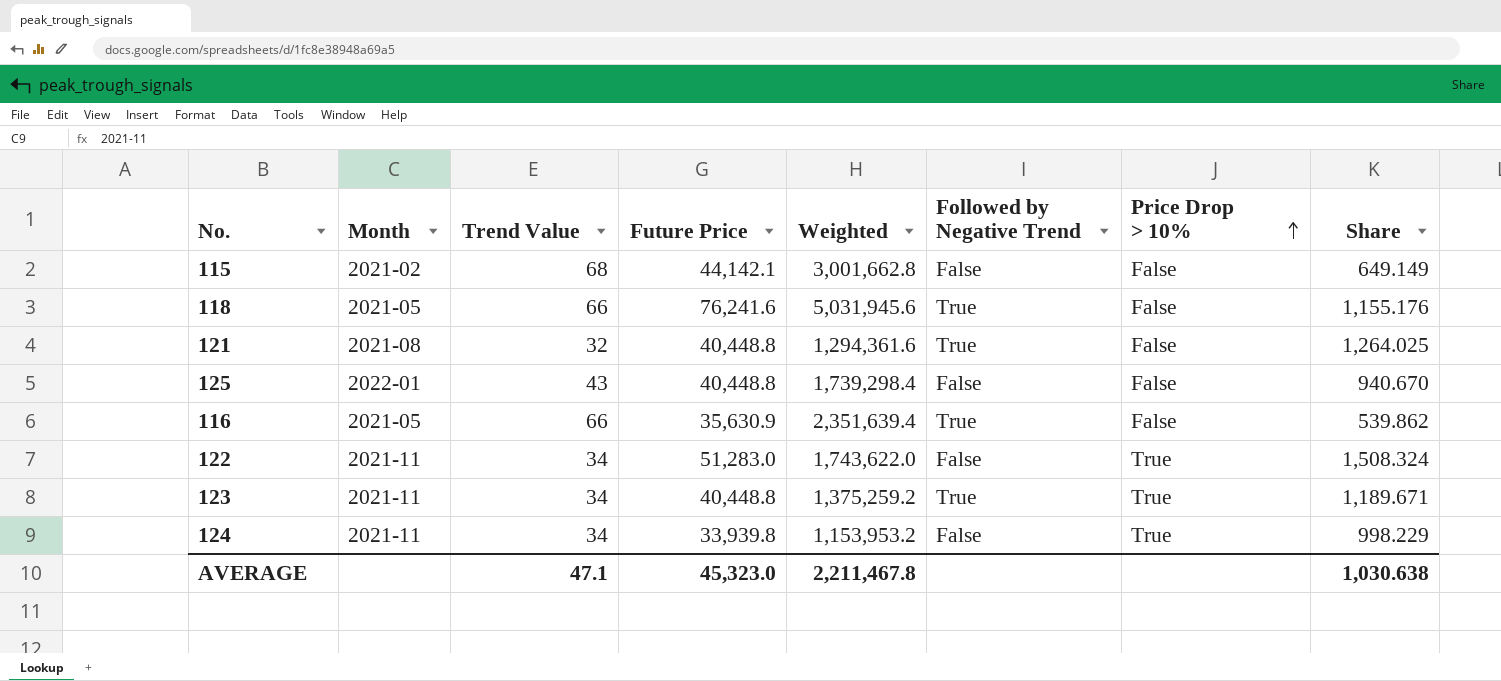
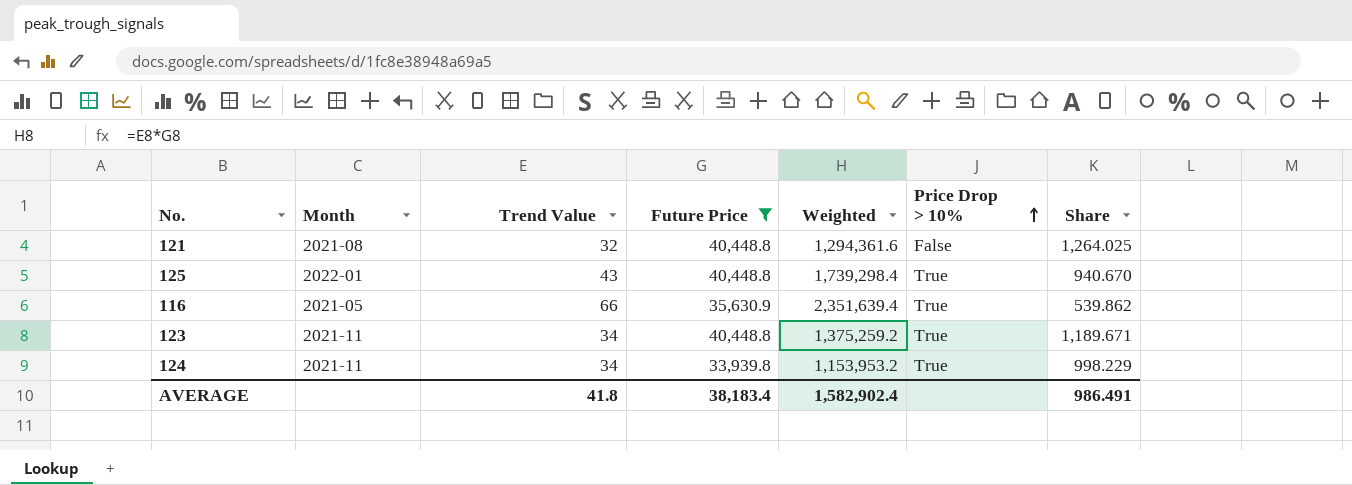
filter: none -> Future Price <= 40,448.8
column Followed by Negative Trend | position: 6 -> none
125 | Price Drop > 10%: False -> True
116 | Price Drop > 10%: False -> True
AVERAGE | Trend Value: 47.1 -> 41.8
AVERAGE | Future Price: 45,323.0 -> 38,183.4
AVERAGE | Weighted: 2,211,467.8 -> 1,582,902.4
AVERAGE | Share: 1,030.638 -> 986.491

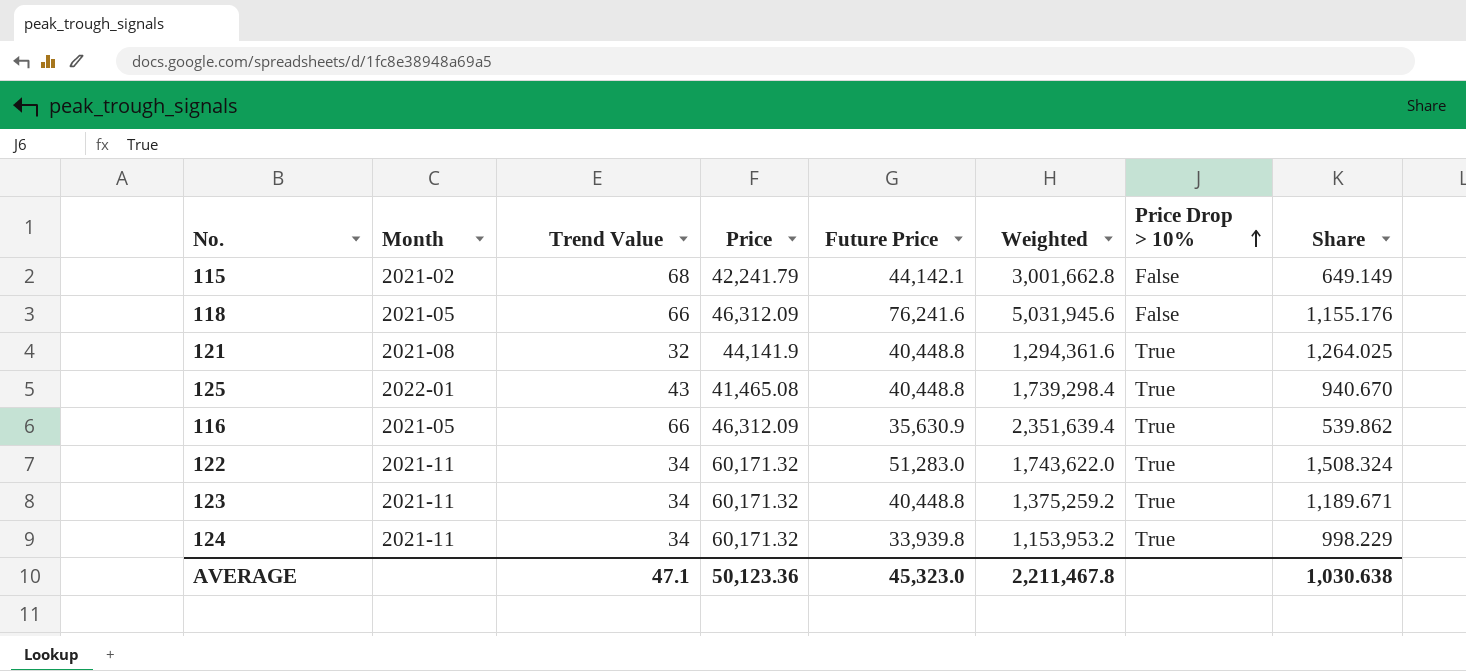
filter: Future Price <= 40,448.8 -> none
column Price | position: none -> 4
121 | Price Drop > 10%: False -> True
AVERAGE | Trend Value: 41.8 -> 47.1
AVERAGE | Future Price: 38,183.4 -> 45,323.0
AVERAGE | Weighted: 1,582,902.4 -> 2,211,467.8
AVERAGE | Share: 986.491 -> 1,030.638

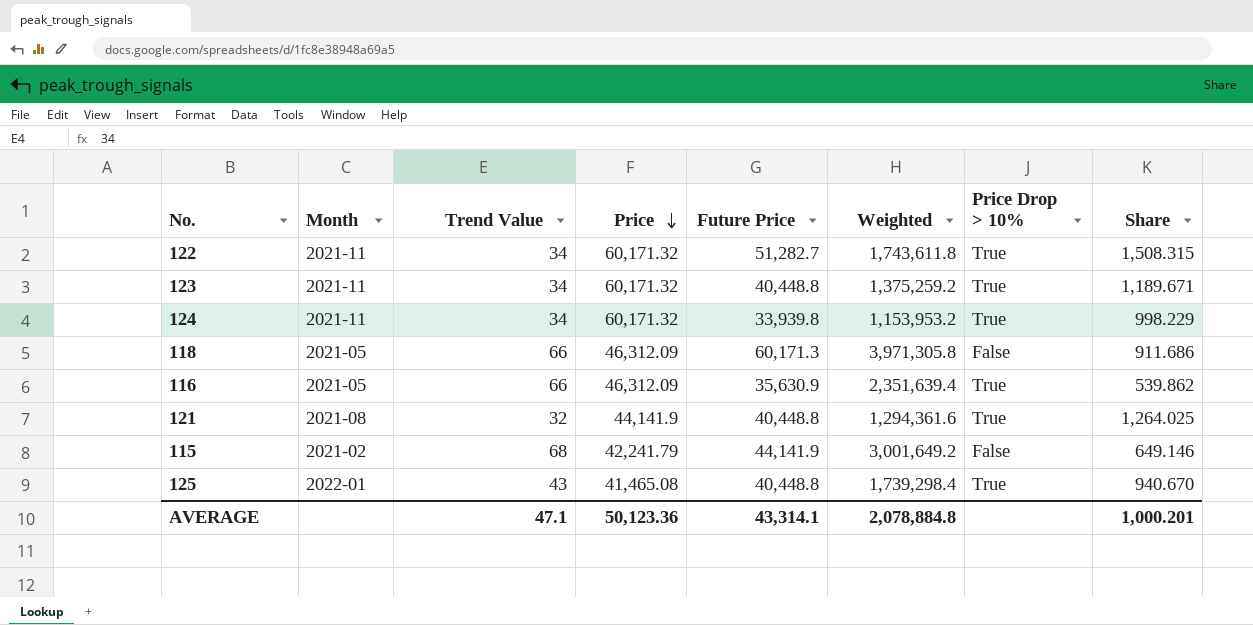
row order: Price Drop > 10% ascending -> Price descending
122 | Future Price: 51,283.0 -> 51,282.7
122 | Weighted: 1,743,622.0 -> 1,743,611.8
122 | Share: 1,508.324 -> 1,508.315
118 | Future Price: 76,241.6 -> 60,171.3
118 | Weighted: 5,031,945.6 -> 3,971,305.8
118 | Share: 1,155.176 -> 911.686
115 | Future Price: 44,142.1 -> 44,141.9
115 | Weighted: 3,001,662.8 -> 3,001,649.2
115 | Share: 649.149 -> 649.146
AVERAGE | Future Price: 45,323.0 -> 43,314.1
AVERAGE | Weighted: 2,211,467.8 -> 2,078,884.8
AVERAGE | Share: 1,030.638 -> 1,000.201

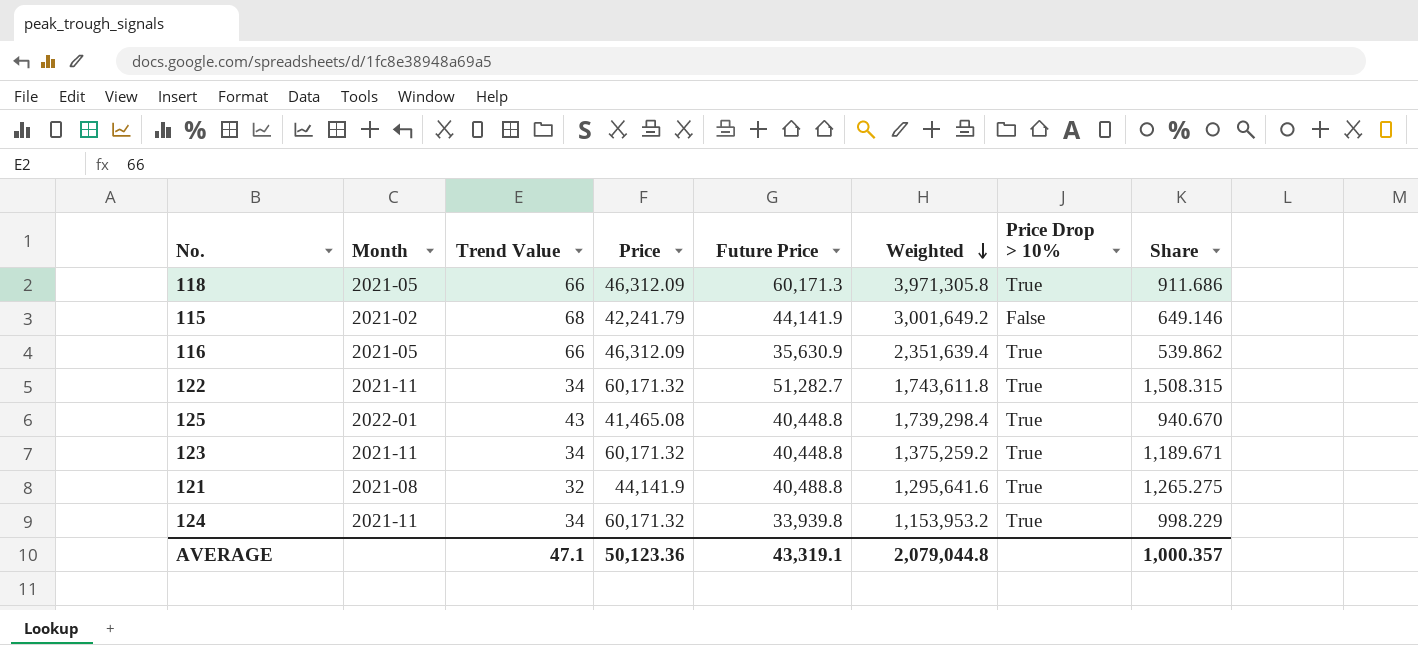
row order: Price descending -> Weighted descending
118 | Price Drop > 10%: False -> True
121 | Future Price: 40,448.8 -> 40,488.8
121 | Weighted: 1,294,361.6 -> 1,295,641.6
121 | Share: 1,264.025 -> 1,265.275
AVERAGE | Future Price: 43,314.1 -> 43,319.1
AVERAGE | Weighted: 2,078,884.8 -> 2,079,044.8
AVERAGE | Share: 1,000.201 -> 1,000.357

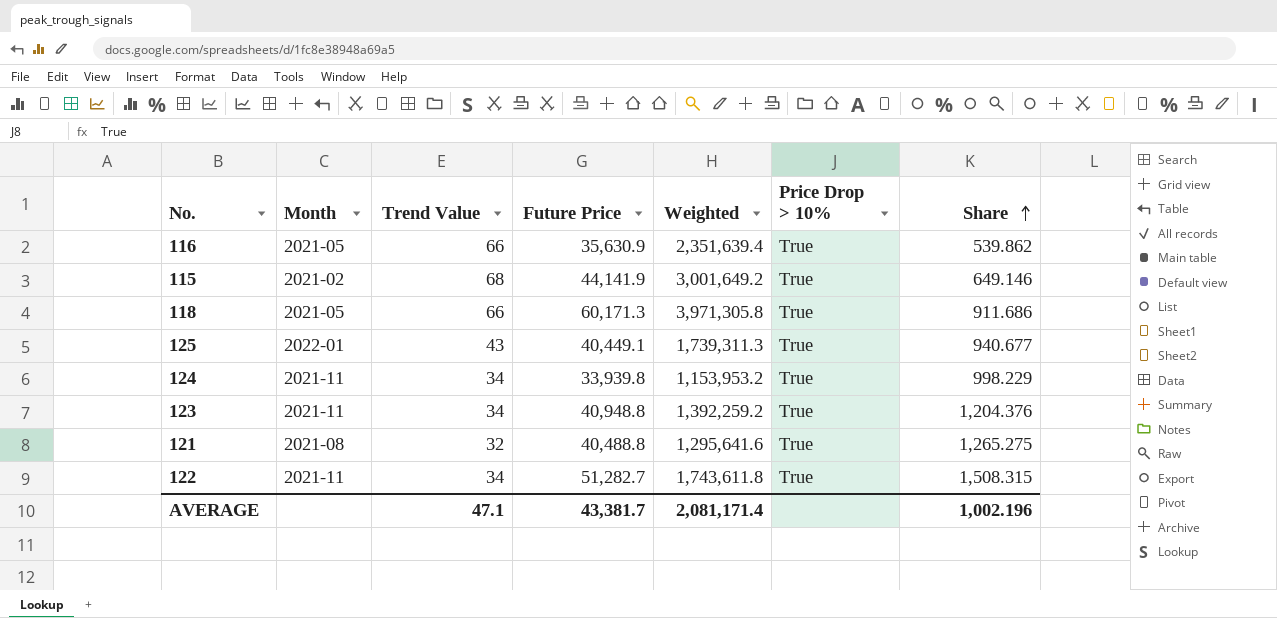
row order: Weighted descending -> Share ascending
column Price | position: 4 -> none
115 | Price Drop > 10%: False -> True
125 | Future Price: 40,448.8 -> 40,449.1
125 | Weighted: 1,739,298.4 -> 1,739,311.3
125 | Share: 940.670 -> 940.677
123 | Future Price: 40,448.8 -> 40,948.8
123 | Weighted: 1,375,259.2 -> 1,392,259.2
123 | Share: 1,189.671 -> 1,204.376
AVERAGE | Future Price: 43,319.1 -> 43,381.7
AVERAGE | Weighted: 2,079,044.8 -> 2,081,171.4
AVERAGE | Share: 1,000.357 -> 1,002.196

